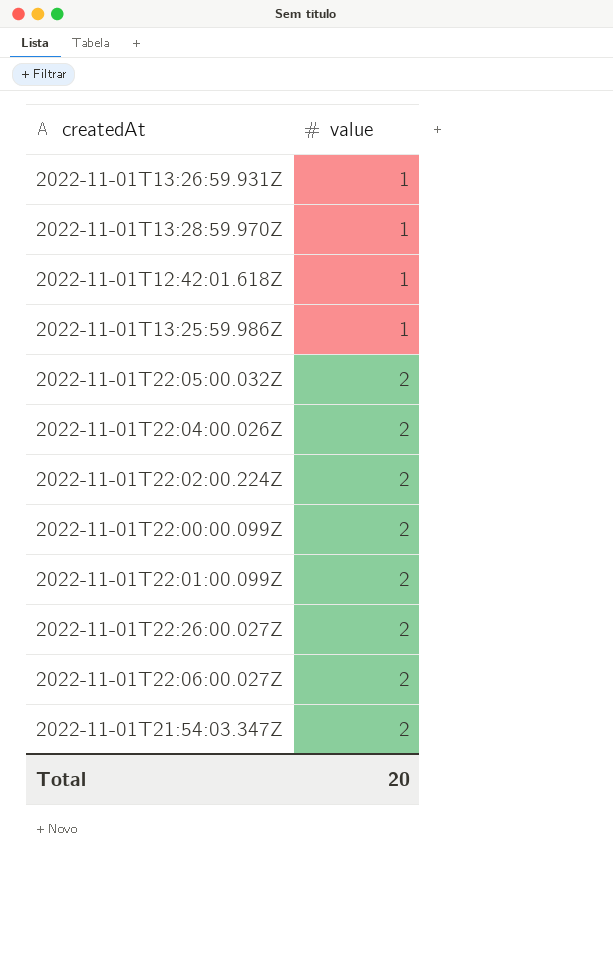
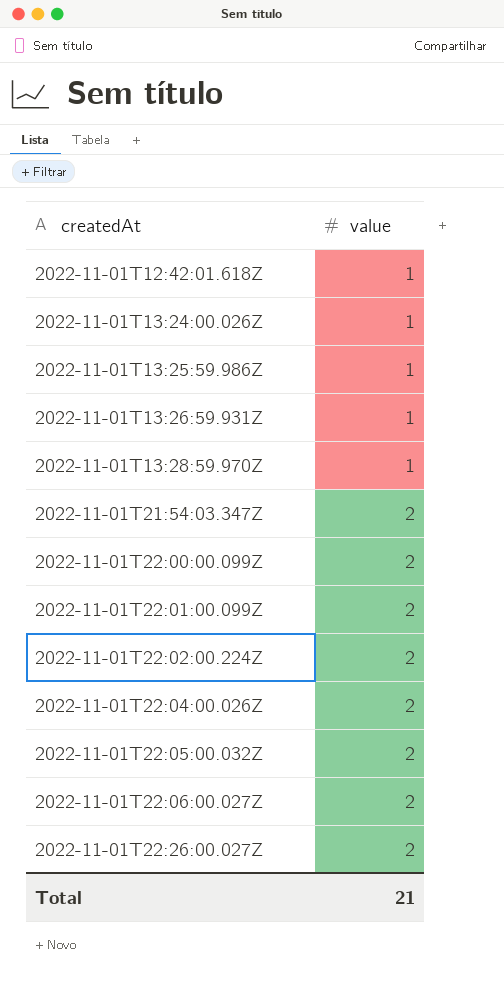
row order: value ascending -> createdAt ascending
row 2022-11-01T13:24:00.026Z: none -> 1
Total | value: 20 -> 21

